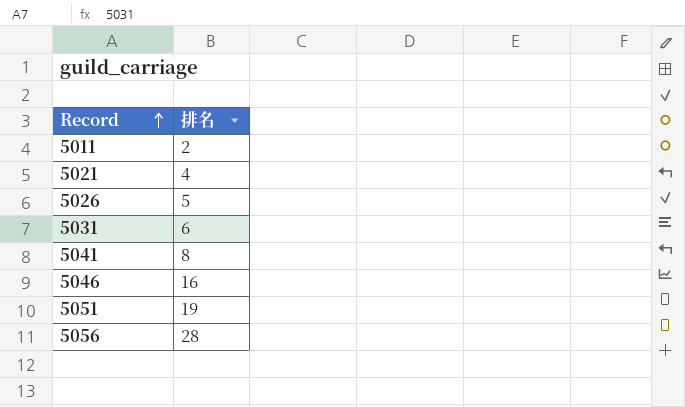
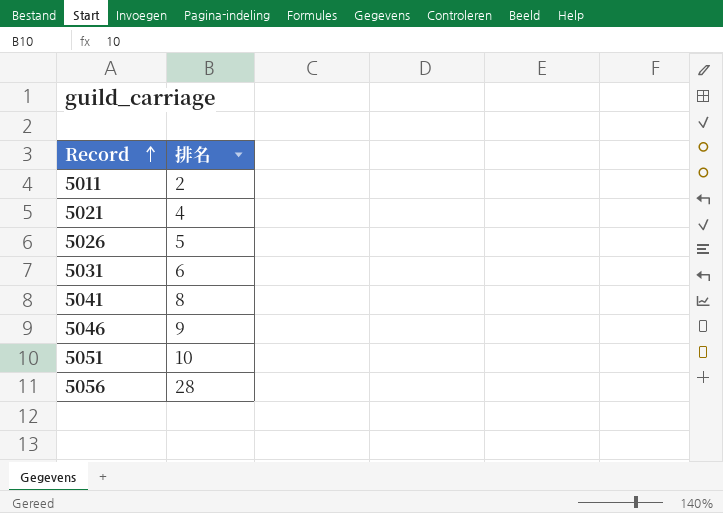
5046 | 排名: 16 -> 9
5051 | 排名: 19 -> 10

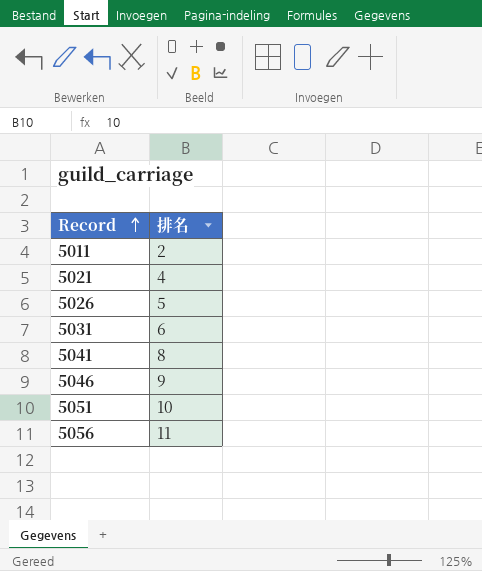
5056 | 排名: 28 -> 11

